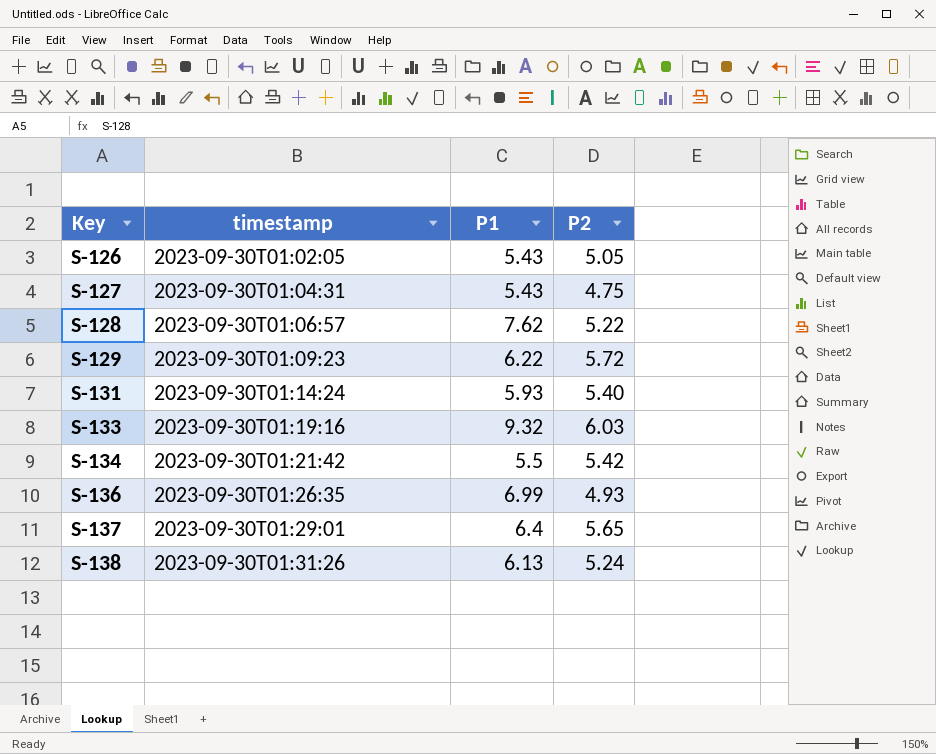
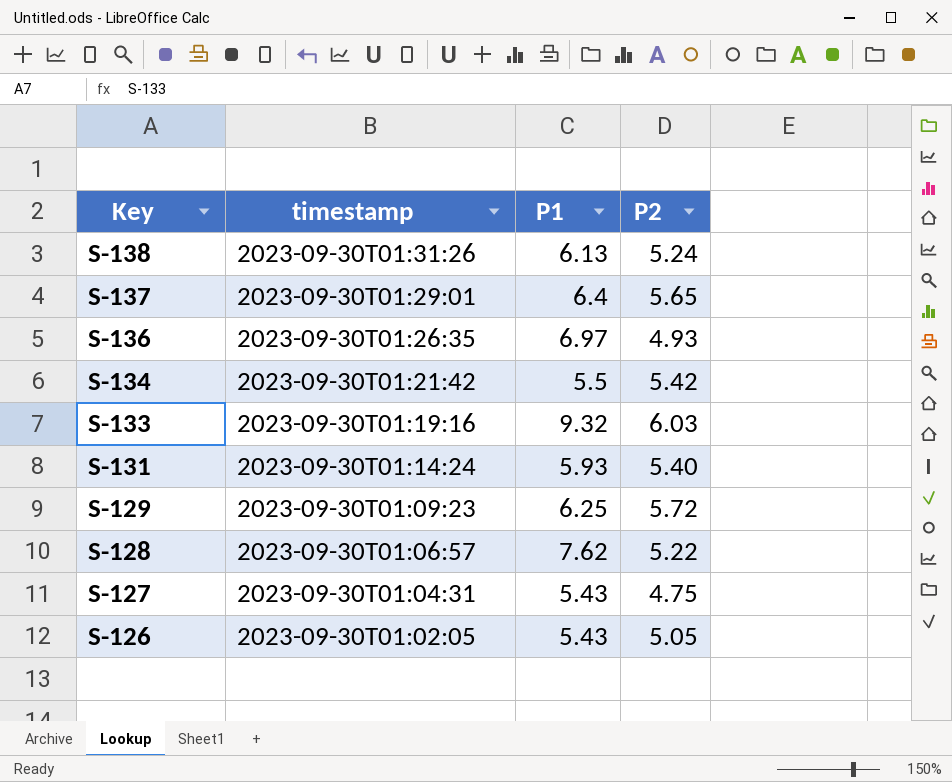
row order: Key ascending -> Key descending
S-136 | P1: 6.99 -> 6.97
S-129 | P1: 6.22 -> 6.25

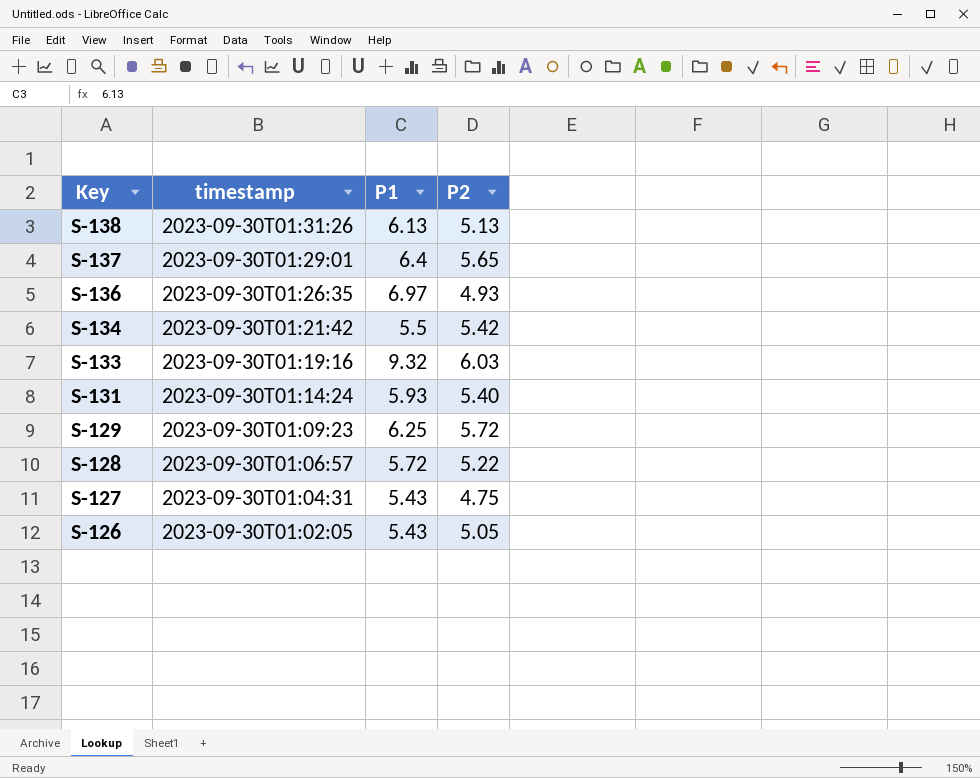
S-138 | P2: 5.24 -> 5.13
S-128 | P1: 7.62 -> 5.72

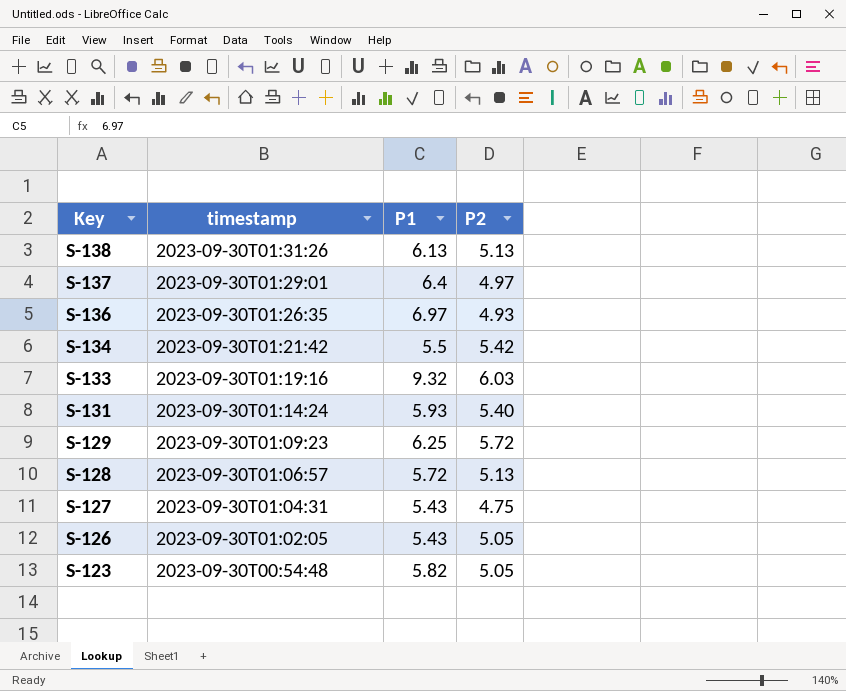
S-137 | P2: 5.65 -> 4.97
S-128 | P2: 5.22 -> 5.13
row S-123: none -> 2023-09-30T00:54:48 | 5.82 | 5.05

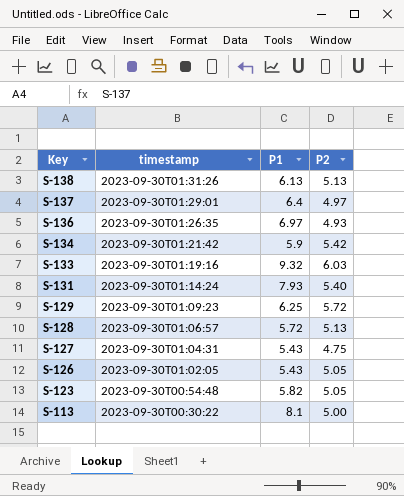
S-134 | P1: 5.5 -> 5.9
S-131 | P1: 5.93 -> 7.93
row S-113: none -> 2023-09-30T00:30:22 | 8.1 | 5.00

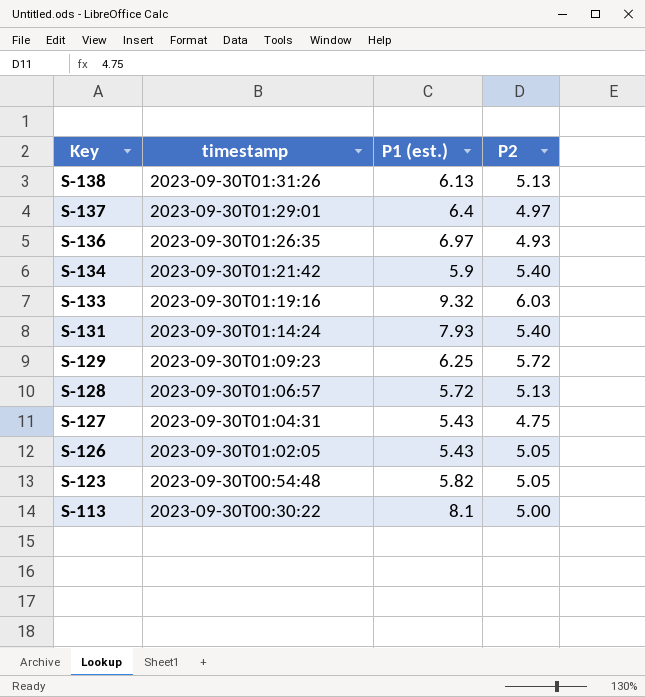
column name: P1 -> P1 (est.)
S-134 | P2: 5.42 -> 5.40

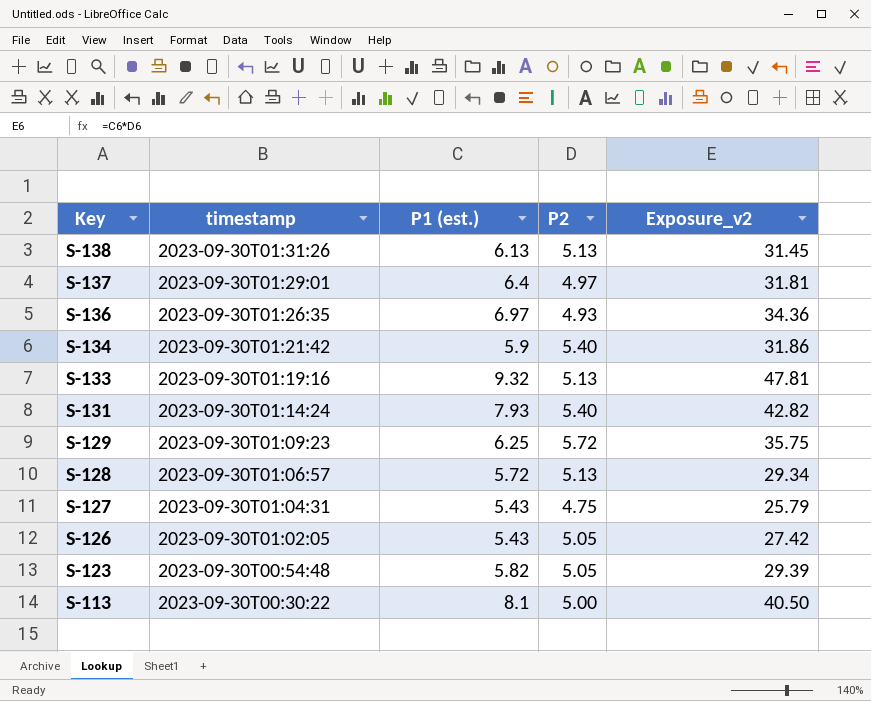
column Exposure_v2 | formula: none -> [P1 (est.)] * [P2]
S-133 | P2: 6.03 -> 5.13

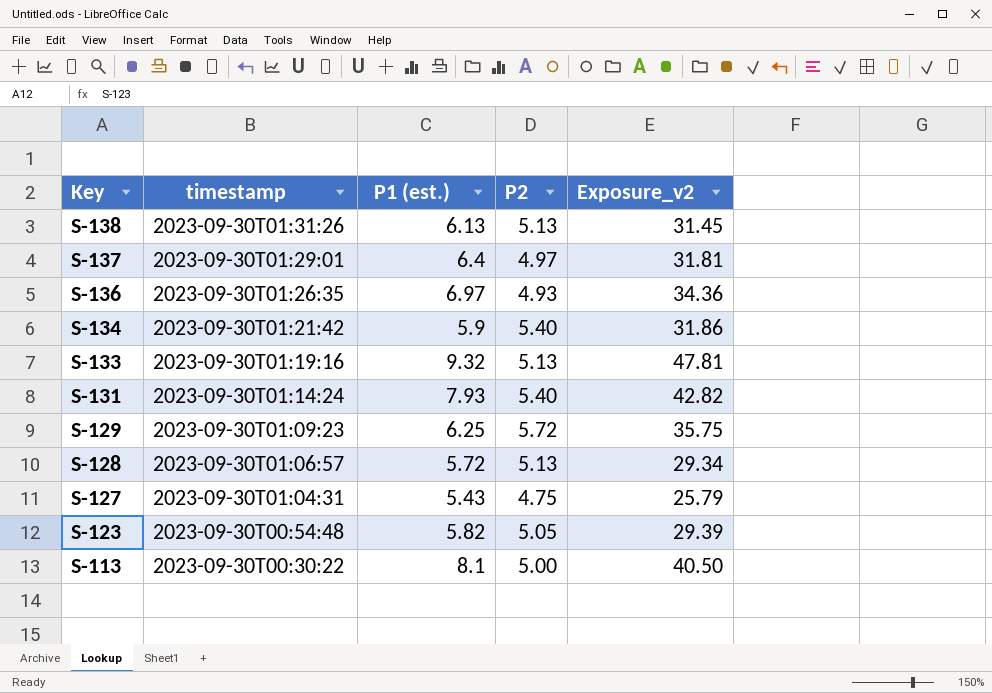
row S-126: 2023-09-30T01:02:05 | 5.43 | 5.05 | 27.42 -> none

